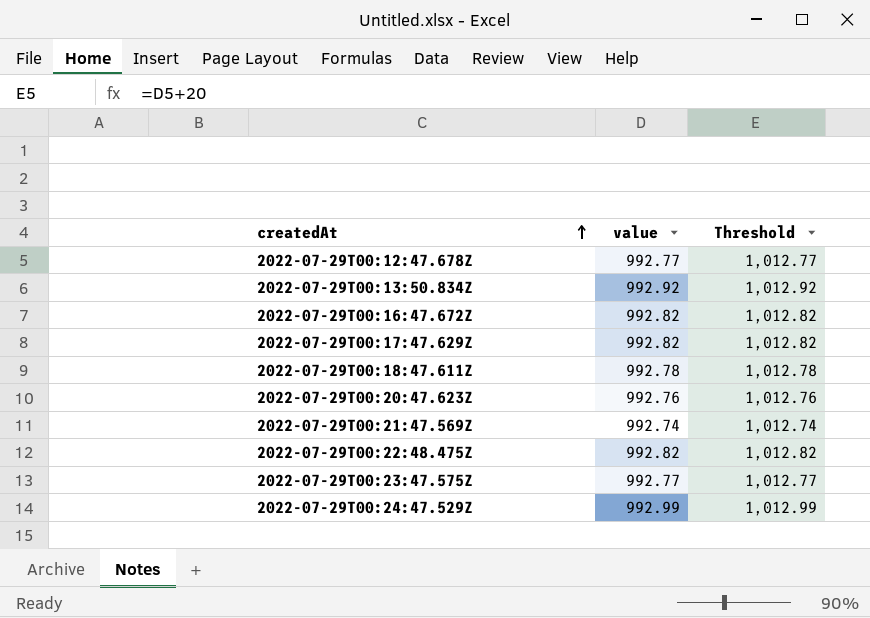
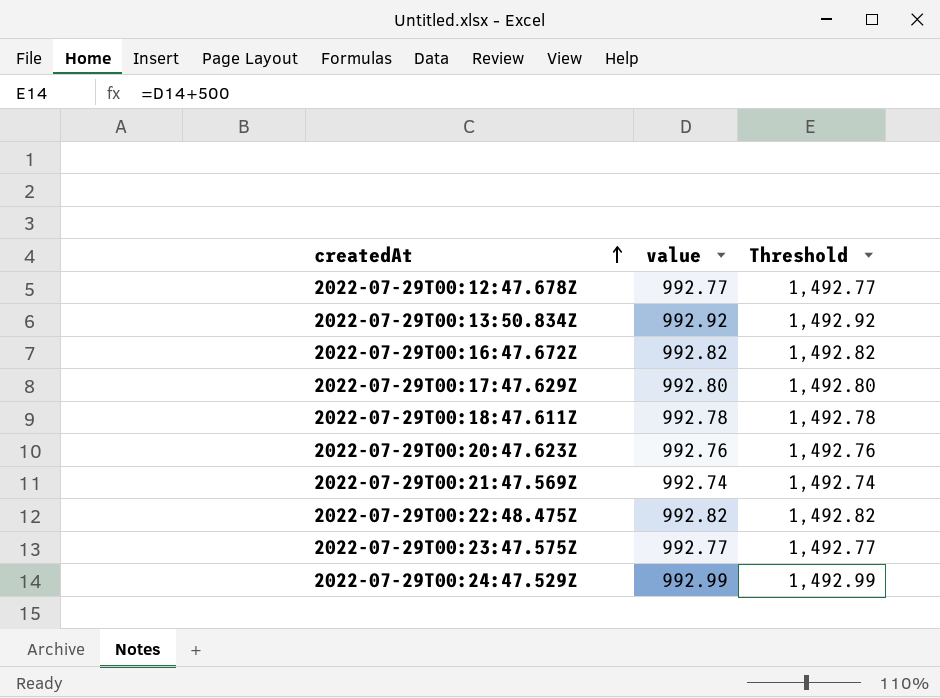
column Threshold | formula: [value] + 20 -> [value] + 500
2022-07-29T00:17:47.629Z | value: 992.82 -> 992.80

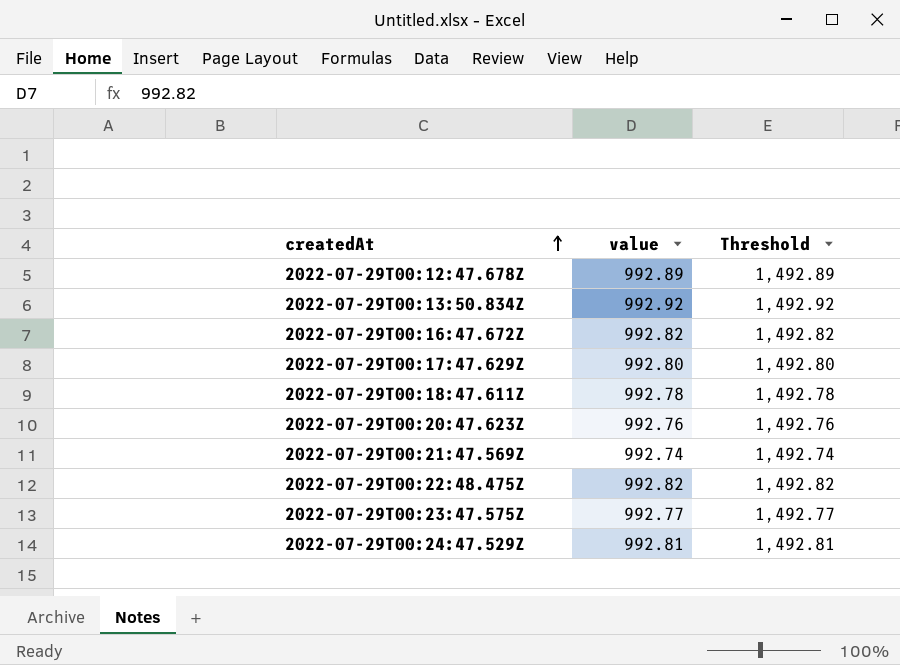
2022-07-29T00:12:47.678Z | value: 992.77 -> 992.89
2022-07-29T00:12:47.678Z | Threshold: 1,492.77 -> 1,492.89
2022-07-29T00:24:47.529Z | value: 992.99 -> 992.81
2022-07-29T00:24:47.529Z | Threshold: 1,492.99 -> 1,492.81

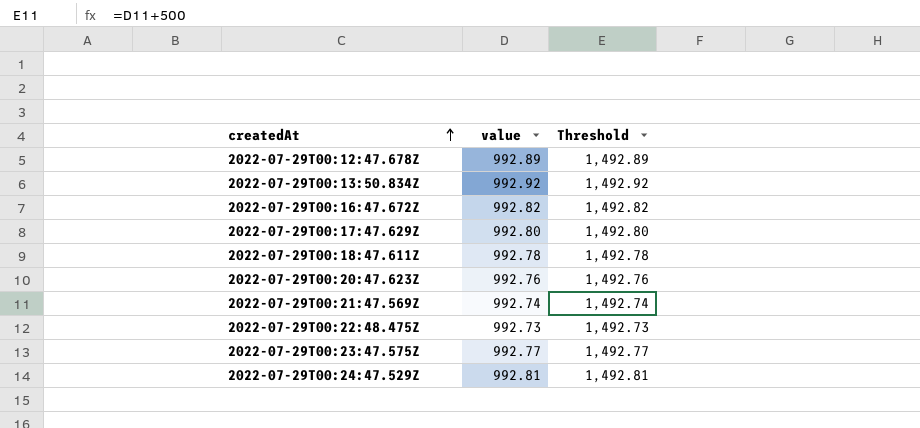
2022-07-29T00:22:48.475Z | value: 992.82 -> 992.73
2022-07-29T00:22:48.475Z | Threshold: 1,492.82 -> 1,492.73

